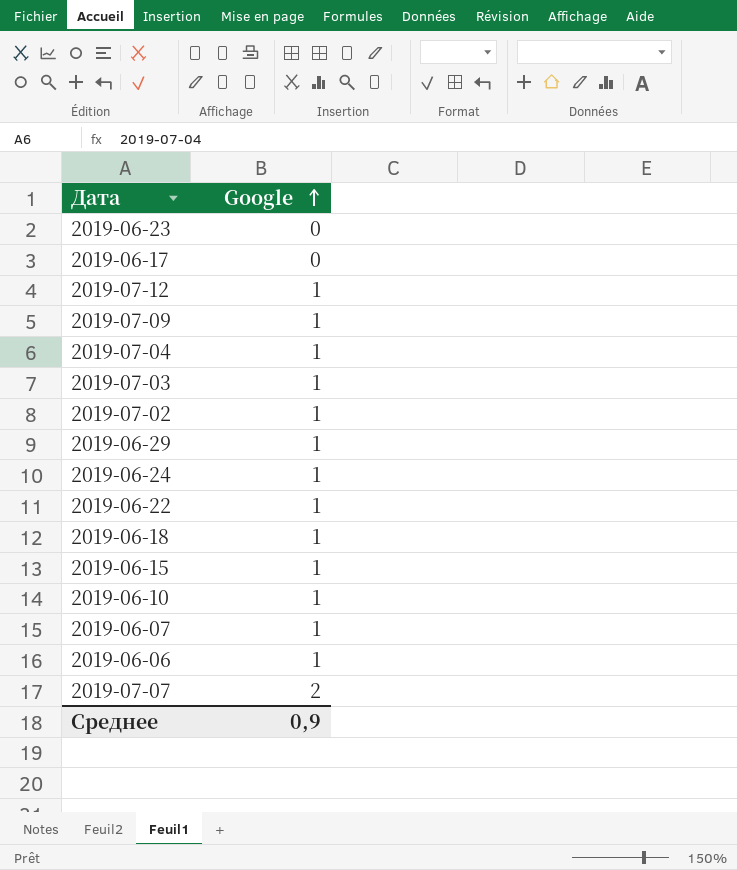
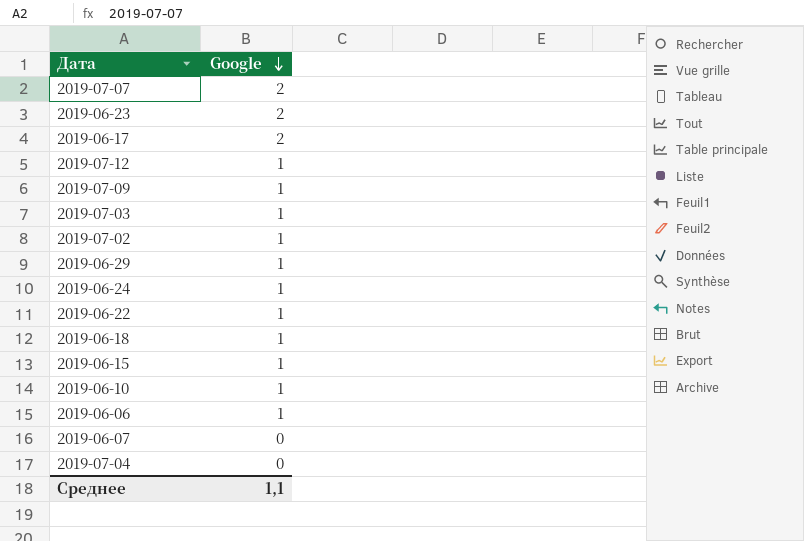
row order: Google ascending -> Google descending
2019-06-23 | Google: 0 -> 2
2019-06-17 | Google: 0 -> 2
2019-06-07 | Google: 1 -> 0
2019-07-04 | Google: 1 -> 0
Среднее | Google: 0,9 -> 1,1

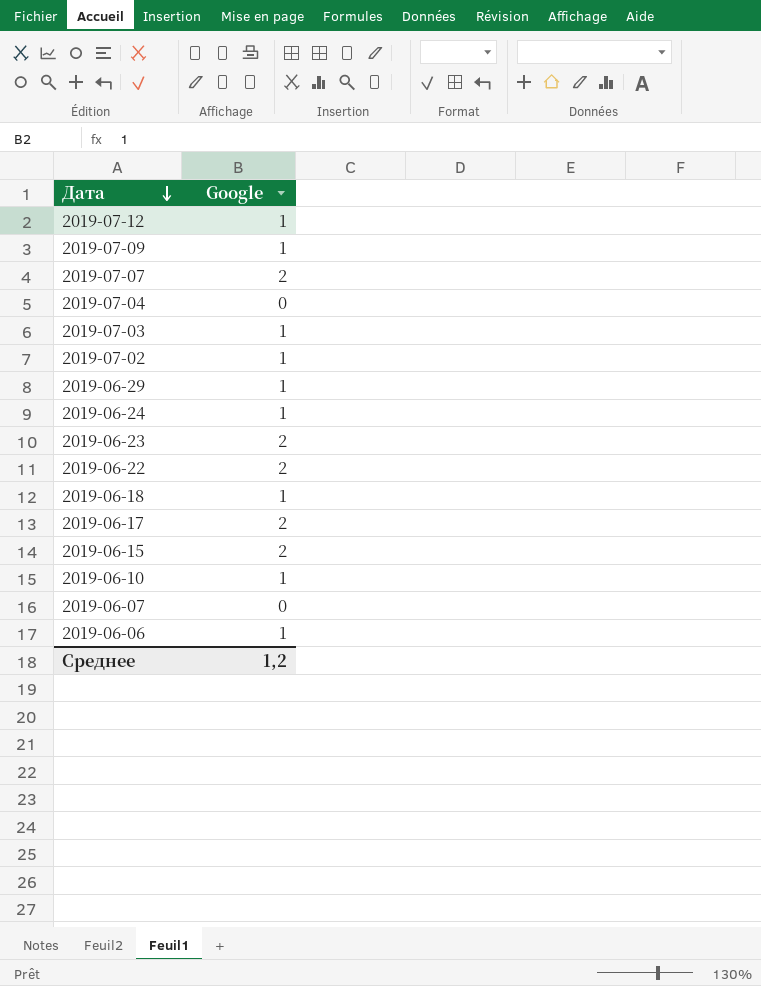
row order: Google descending -> Дата descending
2019-06-22 | Google: 1 -> 2
2019-06-15 | Google: 1 -> 2
Среднее | Google: 1,1 -> 1,2

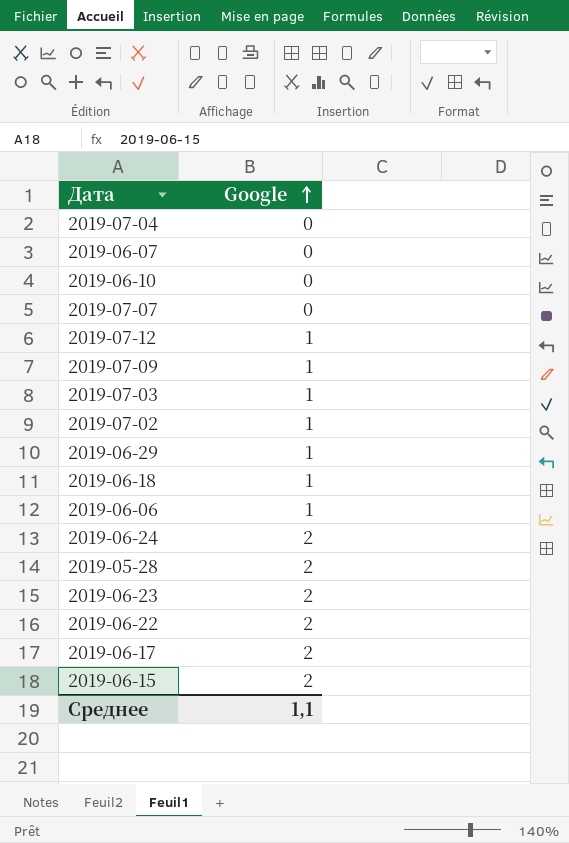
row order: Дата descending -> Google ascending
2019-06-10 | Google: 1 -> 0
2019-07-07 | Google: 2 -> 0
2019-06-24 | Google: 1 -> 2
row 2019-05-28: none -> 2
Среднее | Google: 1,2 -> 1,1

